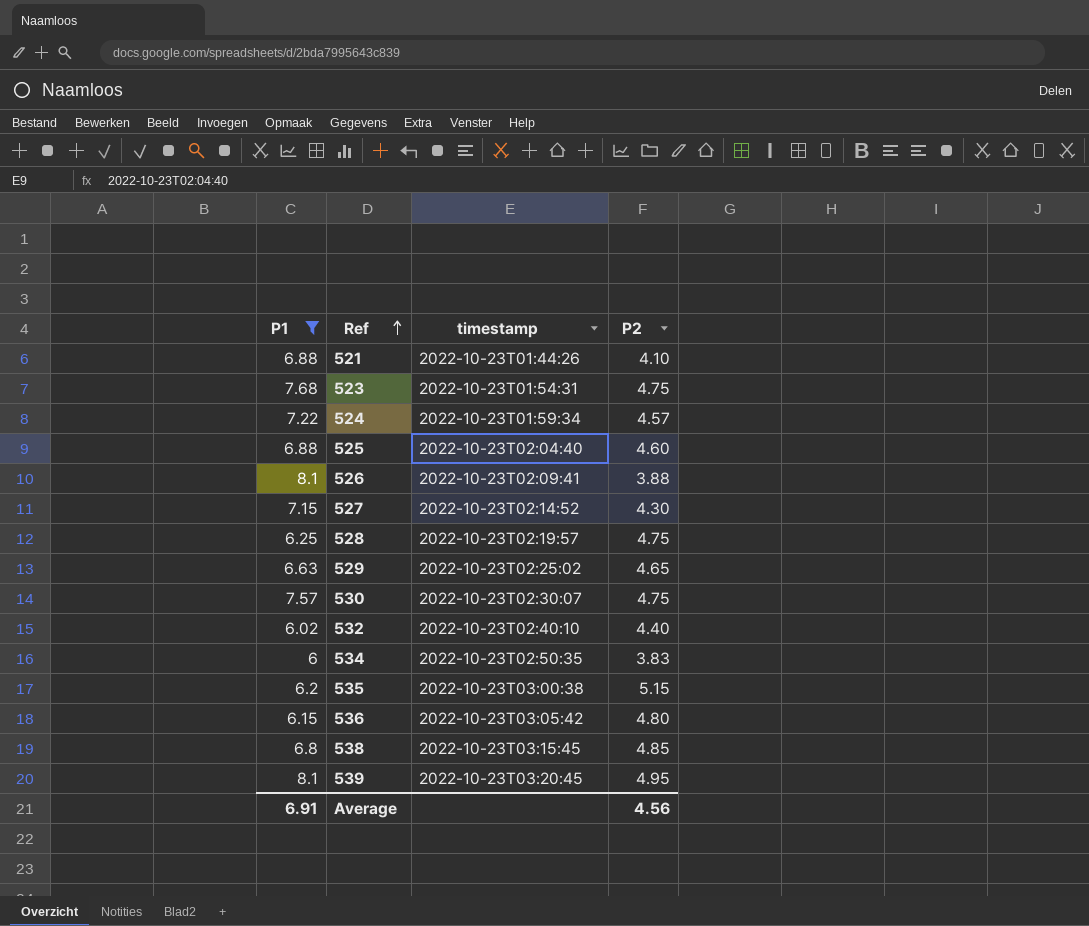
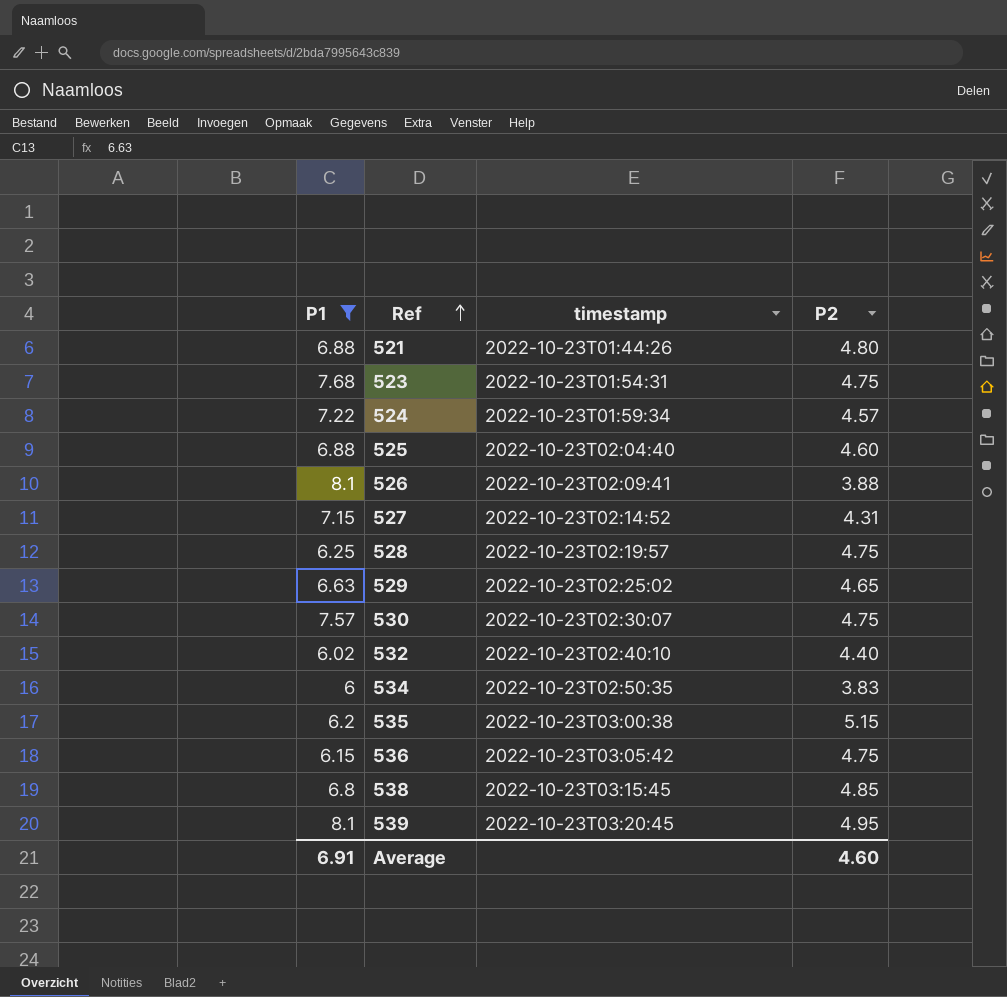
521 | P2: 4.10 -> 4.80
527 | P2: 4.30 -> 4.31
536 | P2: 4.80 -> 4.75
Average | P2: 4.56 -> 4.60

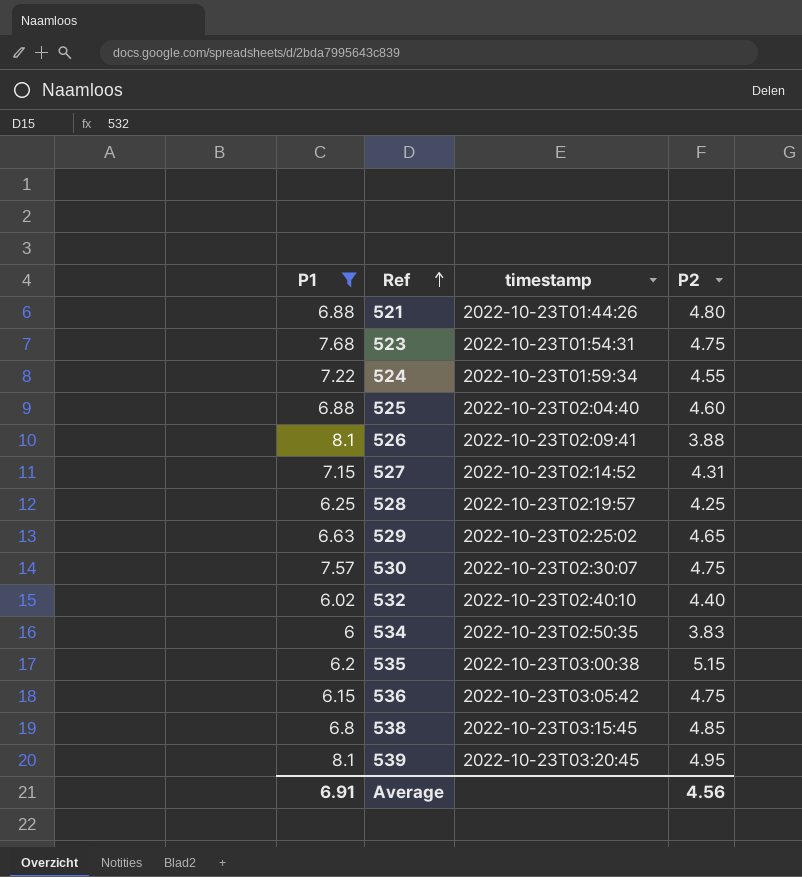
524 | P2: 4.57 -> 4.55
528 | P2: 4.75 -> 4.25
Average | P2: 4.60 -> 4.56

